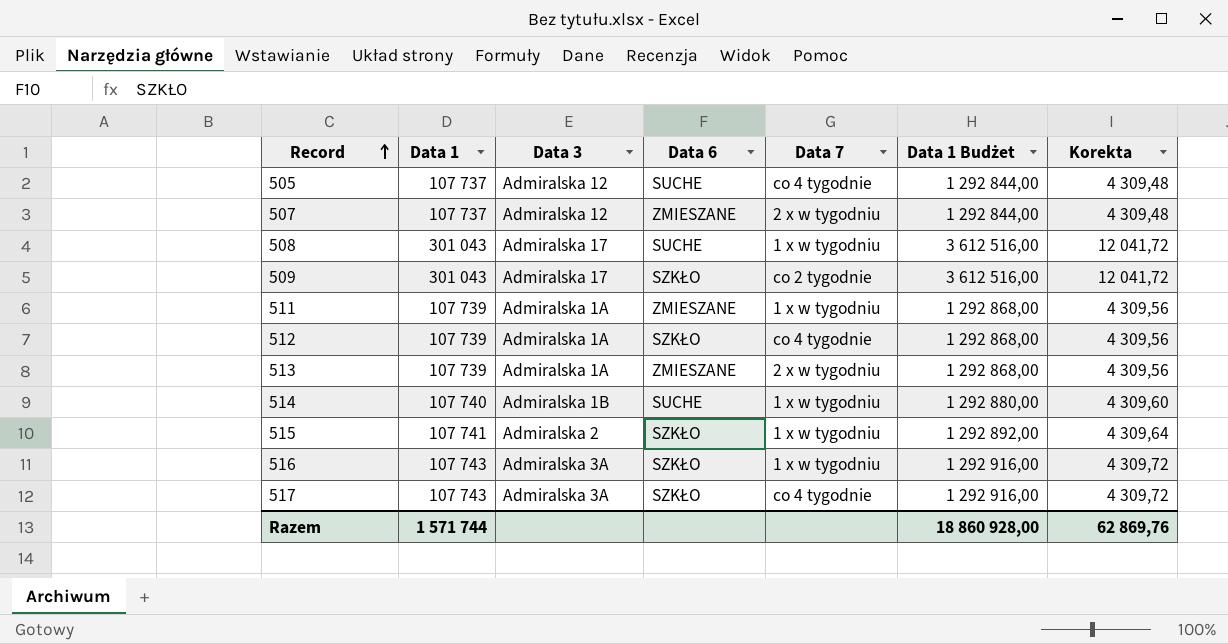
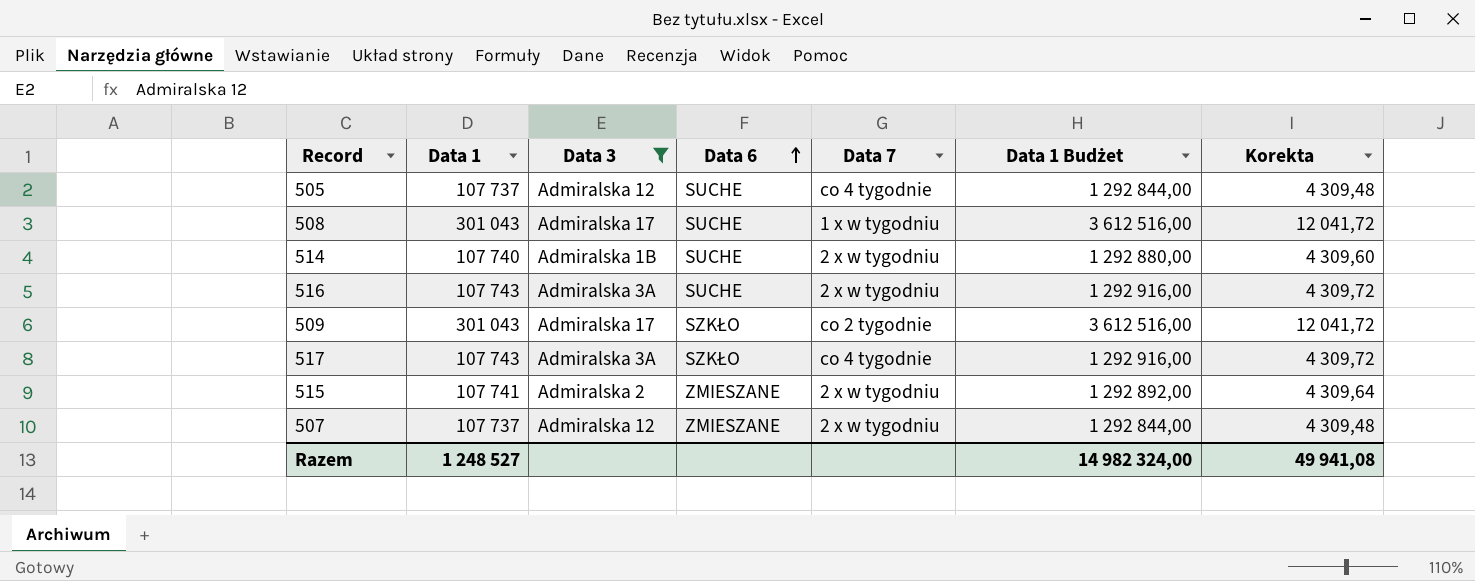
filter: none -> Data 3 != Admiralska 1A
row order: Record ascending -> Data 6 ascending
514 | Data 7: 1 x w tygodniu -> 2 x w tygodniu
516 | Data 6: SZKŁO -> SUCHE
516 | Data 7: 1 x w tygodniu -> 2 x w tygodniu
515 | Data 6: SZKŁO -> ZMIESZANE
515 | Data 7: 1 x w tygodniu -> 2 x w tygodniu
Razem | Data 1: 1 571 744 -> 1 248 527
Razem | Data 1 Budżet: 18 860 928,00 -> 14 982 324,00
Razem | Korekta: 62 869,76 -> 49 941,08

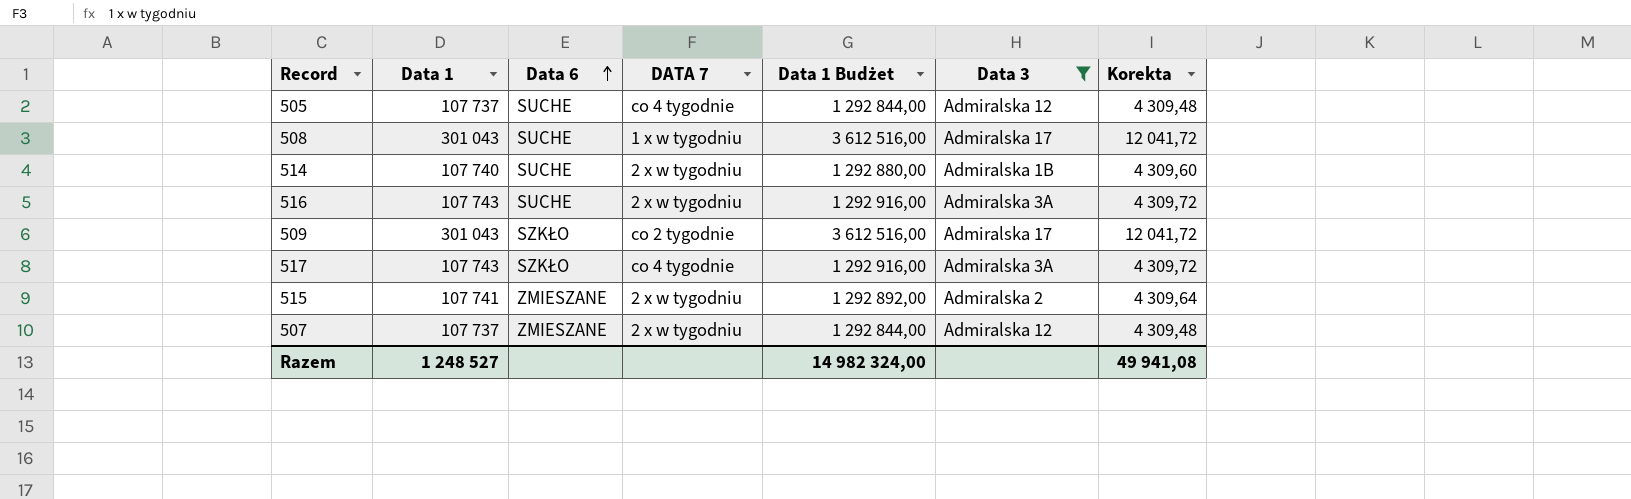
column name: Data 7 -> DATA 7
column Data 3 | position: 3 -> 6

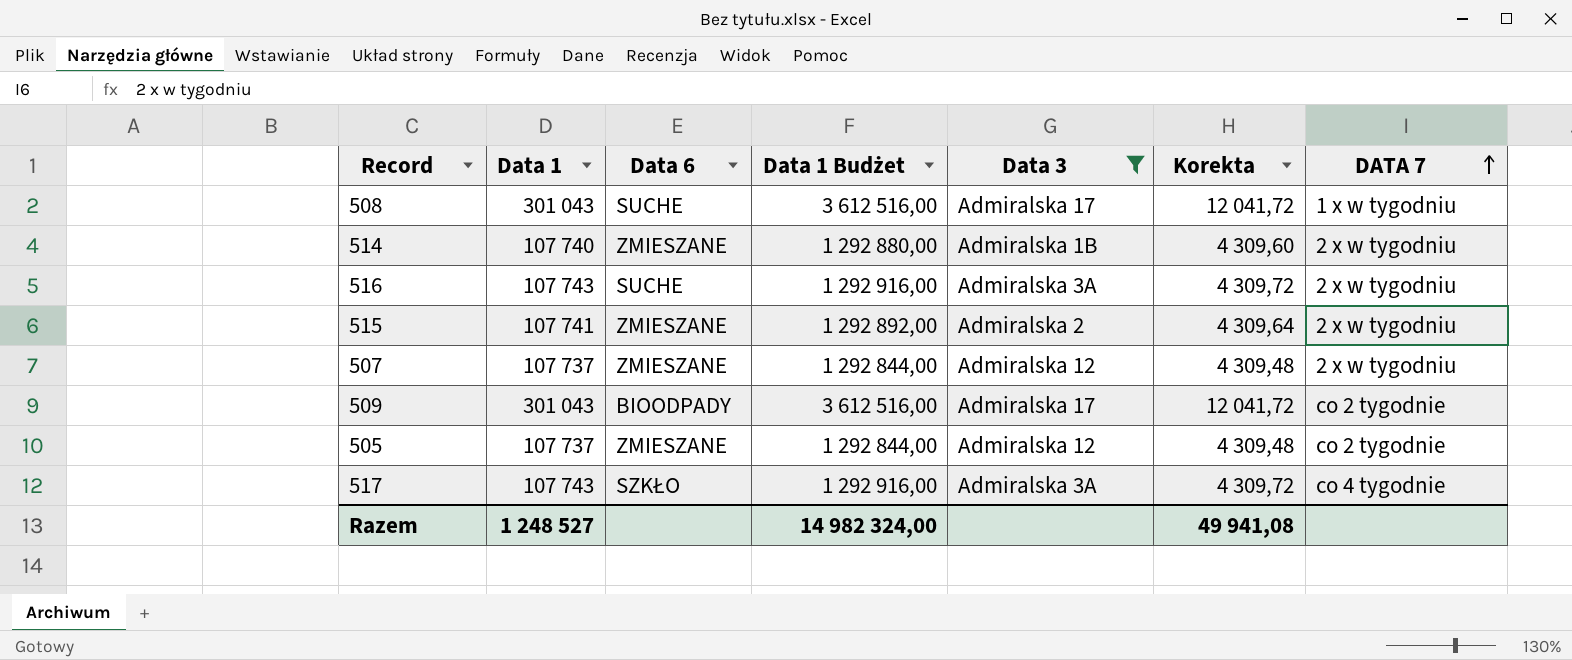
row order: Data 6 ascending -> DATA 7 ascending
column DATA 7 | position: 4 -> 7
514 | Data 6: SUCHE -> ZMIESZANE
509 | Data 6: SZKŁO -> BIOODPADY
505 | Data 6: SUCHE -> ZMIESZANE
505 | DATA 7: co 4 tygodnie -> co 2 tygodnie

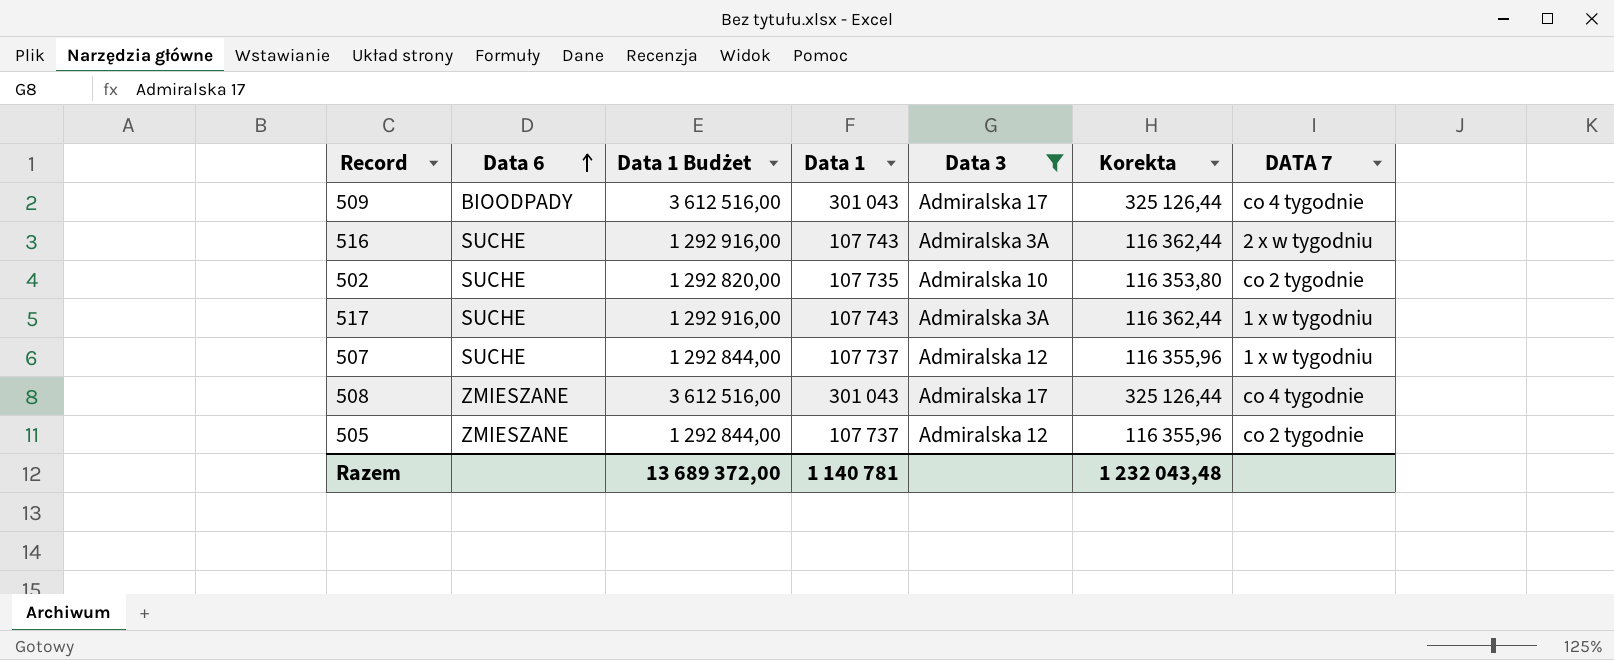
row order: DATA 7 ascending -> Data 6 ascending
column Data 1 | position: 2 -> 4
column Korekta | formula: [Data 1] * 0,04 -> [Data 1] * 1,08
row 514: 107 740 | ZMIESZANE | 1 292 880,00 | Admiralska 1B | 4 309,60 | 2 x w tygodniu -> none
row 515: 107 741 | ZMIESZANE | 1 292 892,00 | Admiralska 2 | 4 309,64 | 2 x w tygodniu -> none
509 | DATA 7: co 2 tygodnie -> co 4 tygodnie
row 502: none -> SUCHE | 1 292 820,00 | 107 735 | Admiralska 10 | 116 353,80 | co 2 tygodnie
517 | Data 6: SZKŁO -> SUCHE
517 | DATA 7: co 4 tygodnie -> 1 x w tygodniu
507 | Data 6: ZMIESZANE -> SUCHE
507 | DATA 7: 2 x w tygodniu -> 1 x w tygodniu
508 | Data 6: SUCHE -> ZMIESZANE
508 | DATA 7: 1 x w tygodniu -> co 4 tygodnie
Razem | Data 1 Budżet: 14 982 324,00 -> 13 689 372,00
Razem | Data 1: 1 248 527 -> 1 140 781
Razem | Korekta: 49 941,08 -> 1 232 043,48

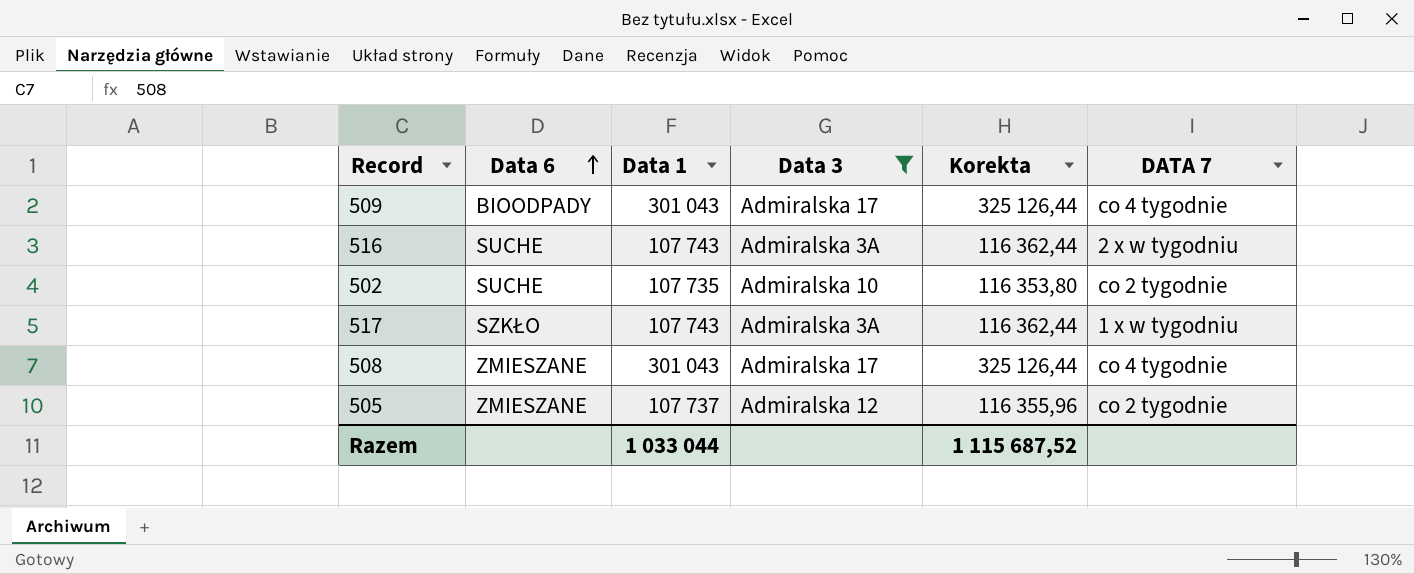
column Data 1 Budżet | formula: [Data 1] * 12 -> none
row 507: SUCHE | 1 292 844,00 | 107 737 | Admiralska 12 | 116 355,96 | 1 x w tygodniu -> none
517 | Data 6: SUCHE -> SZKŁO
Razem | Data 1: 1 140 781 -> 1 033 044
Razem | Korekta: 1 232 043,48 -> 1 115 687,52

